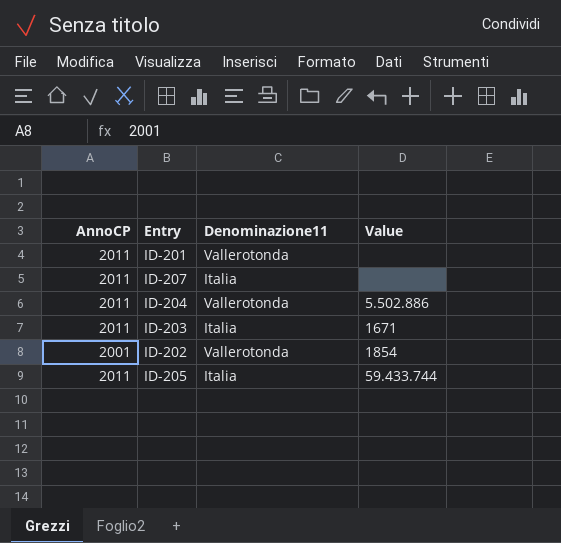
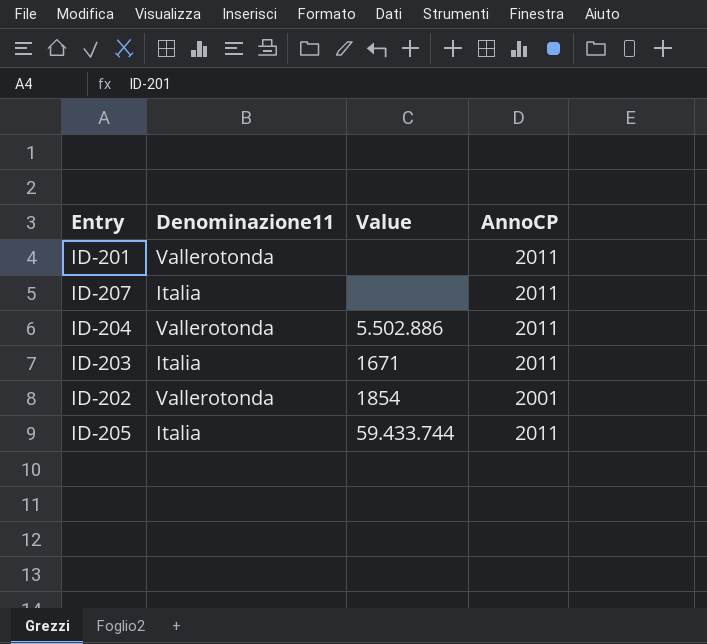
column AnnoCP | position: 1 -> 4

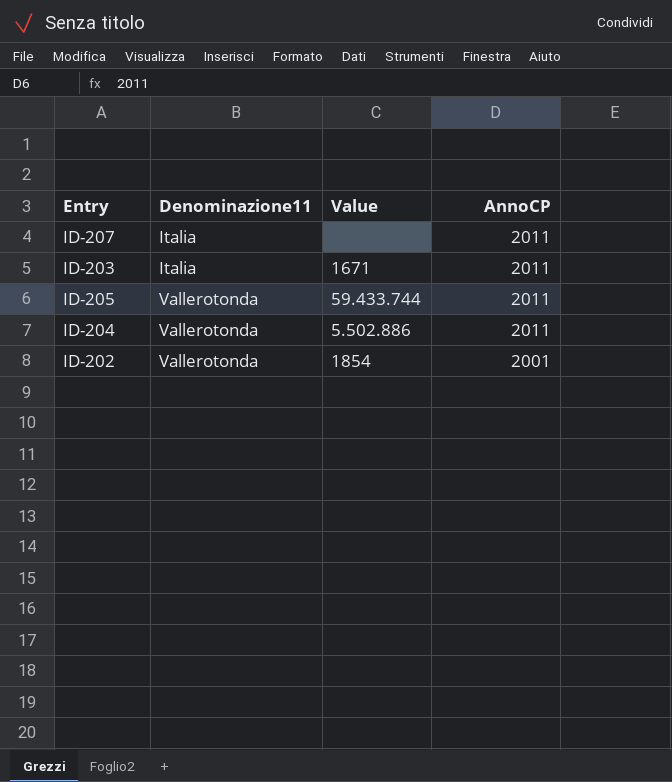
row order: none -> Denominazione11 ascending
row ID-201: Vallerotonda | none | 2011 -> none
ID-205 | Denominazione11: Italia -> Vallerotonda

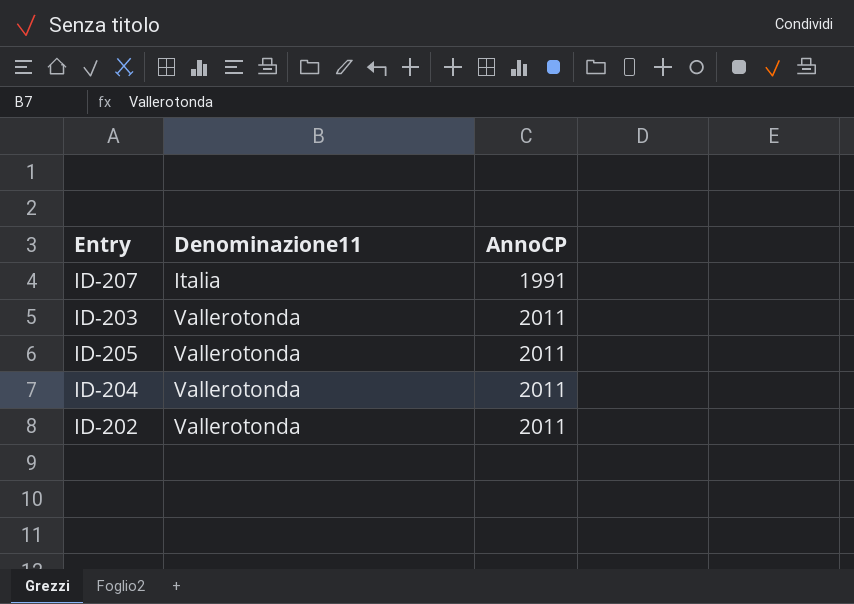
column Value | position: 3 -> none
ID-207 | AnnoCP: 2011 -> 1991
ID-203 | Denominazione11: Italia -> Vallerotonda
ID-202 | AnnoCP: 2001 -> 2011

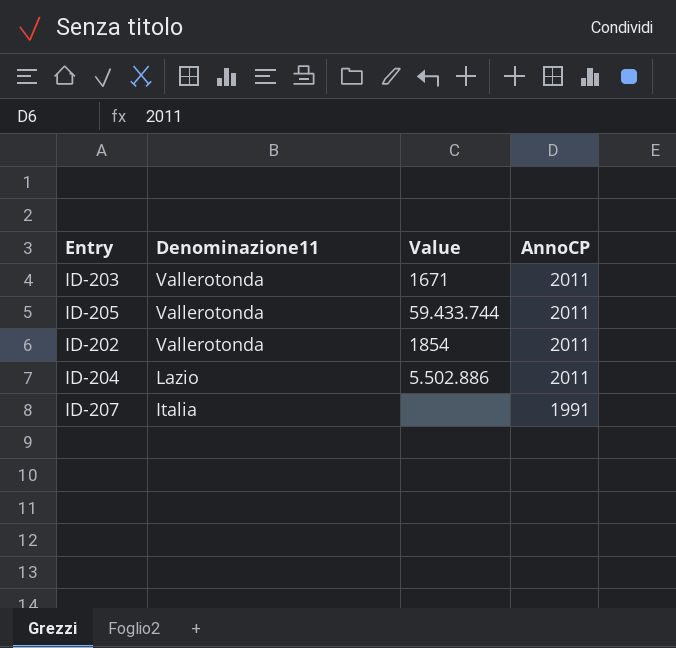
row order: Denominazione11 ascending -> Denominazione11 descending
column Value | position: none -> 3
ID-204 | Denominazione11: Vallerotonda -> Lazio

